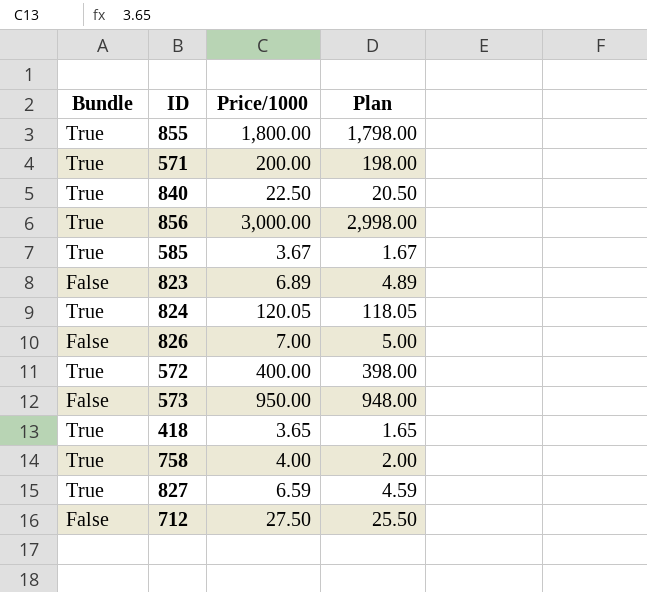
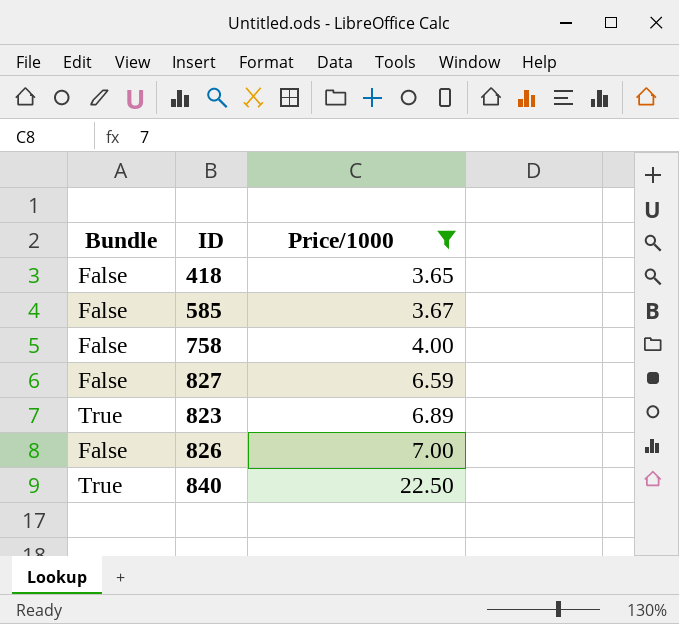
filter: none -> Price/1000 <= 22.50
row order: none -> Price/1000 ascending
column Plan | formula: [Price/1000] - 2 -> none
418 | Bundle: True -> False
585 | Bundle: True -> False
758 | Bundle: True -> False
827 | Bundle: True -> False
823 | Bundle: False -> True

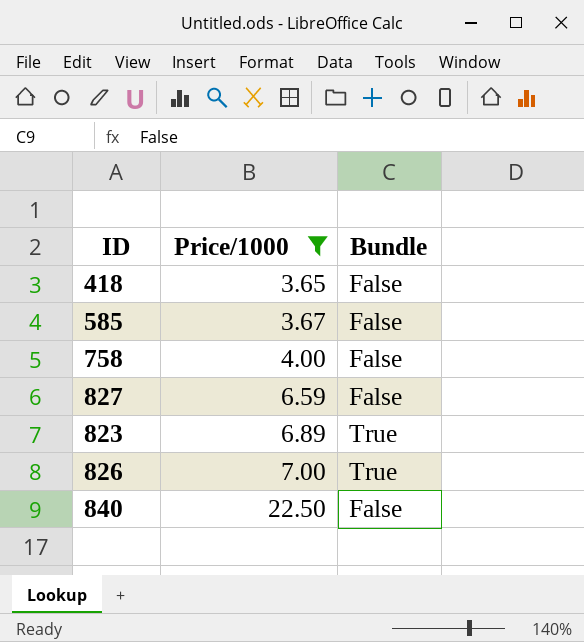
column Bundle | position: 1 -> 3
826 | Bundle: False -> True
840 | Bundle: True -> False

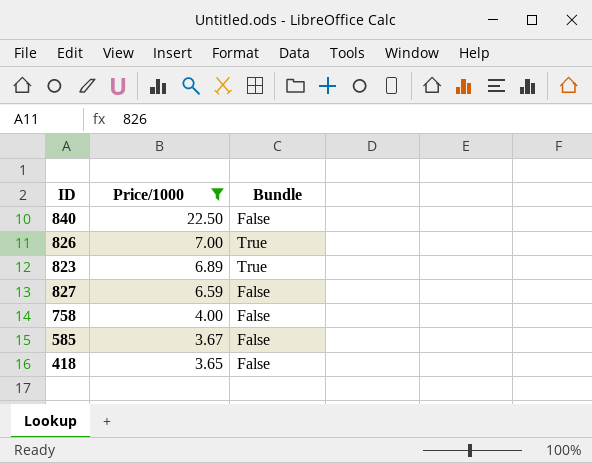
row order: Price/1000 ascending -> Price/1000 descending

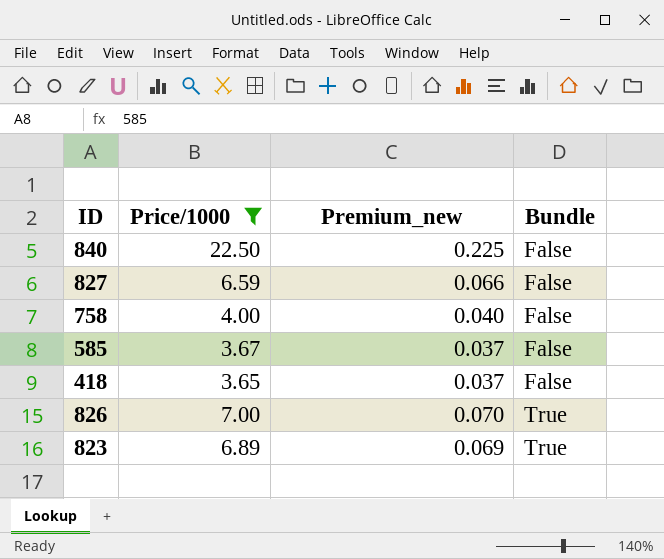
row order: Price/1000 descending -> Bundle ascending
column Premium_new | formula: none -> [Price/1000] * 0.01

